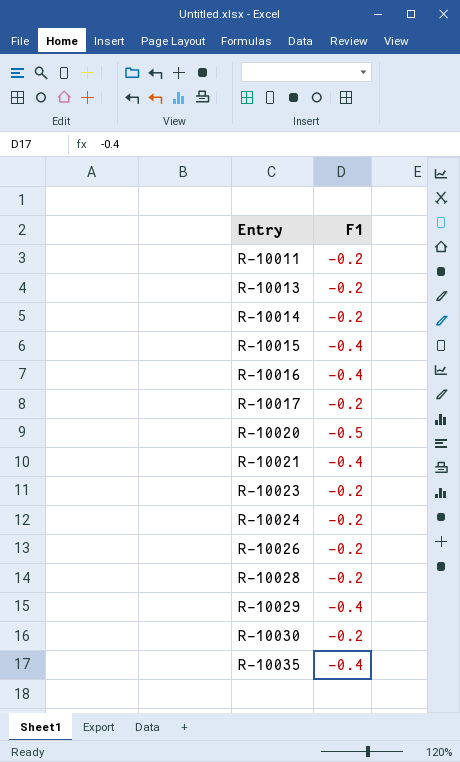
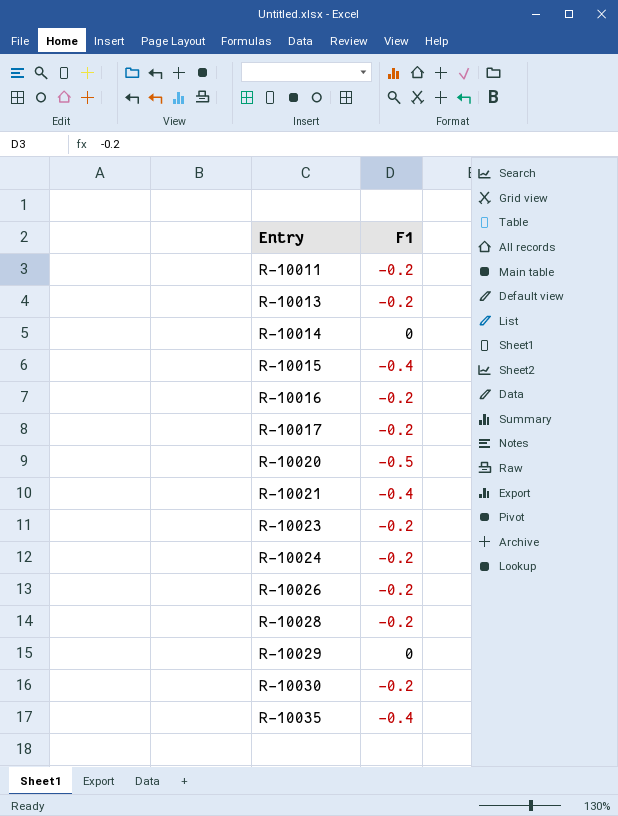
R-10014 | F1: -0.2 -> 0
R-10016 | F1: -0.4 -> -0.2
R-10029 | F1: -0.4 -> 0

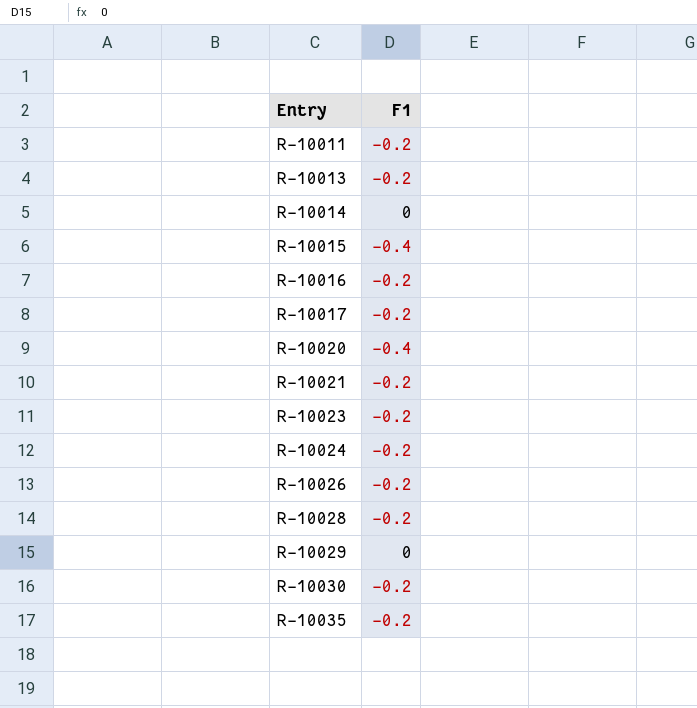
R-10020 | F1: -0.5 -> -0.4
R-10021 | F1: -0.4 -> -0.2
R-10035 | F1: -0.4 -> -0.2

